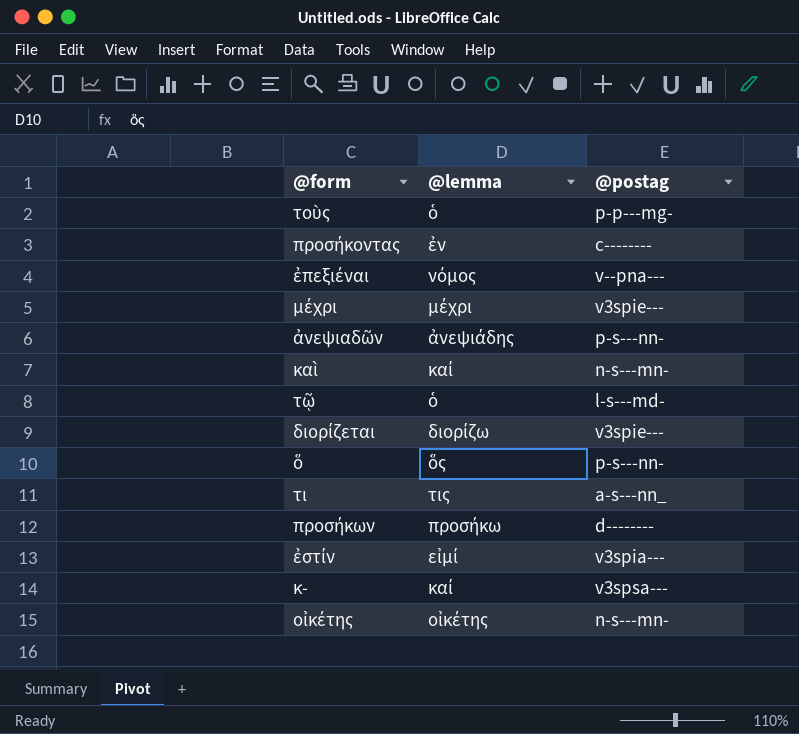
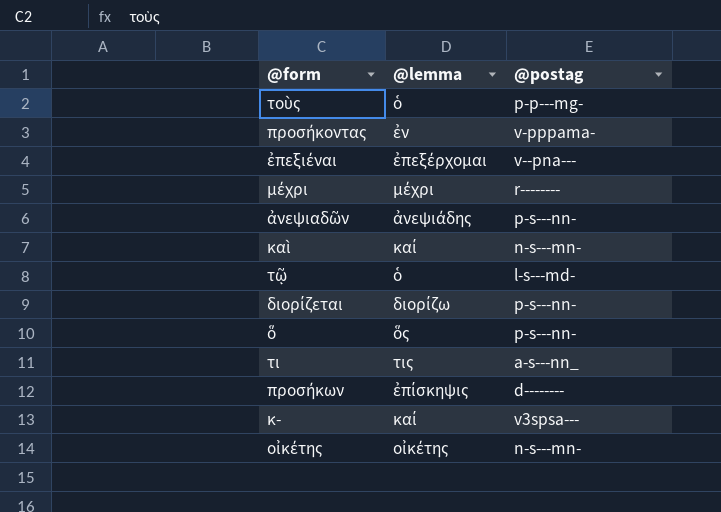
row ἐστίν: εἰμί | v3spia--- -> none
προσήκοντας | @postag: c-------- -> v-pppama-
ἐπεξιέναι | @lemma: νόμος -> ἐπεξέρχομαι
μέχρι | @postag: v3spie--- -> r--------
διορίζεται | @postag: v3spie--- -> p-s---nn-
προσήκων | @lemma: προσήκω -> ἐπίσκηψις

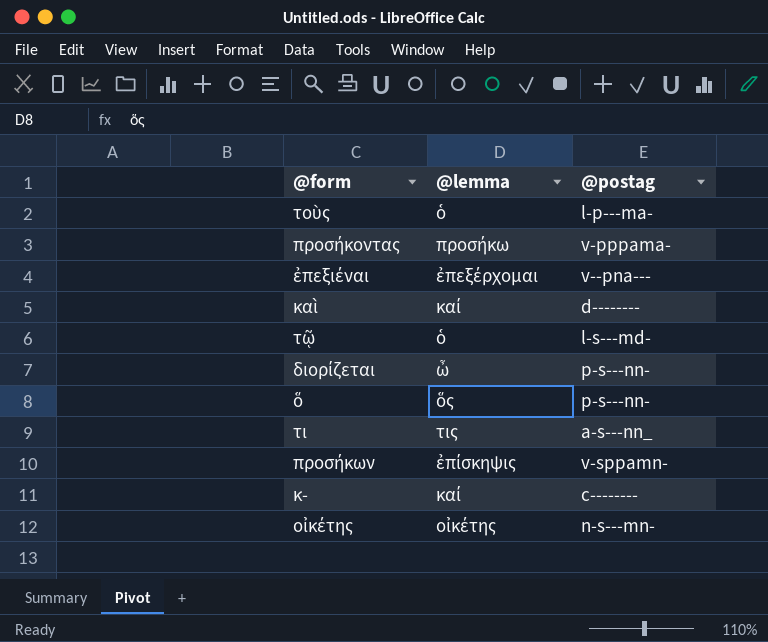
row μέχρι: μέχρι | r-------- -> none
row ἀνεψιαδῶν: ἀνεψιάδης | p-s---nn- -> none
τοὺς | @postag: p-p---mg- -> l-p---ma-
προσήκοντας | @lemma: ἐν -> προσήκω
καὶ | @postag: n-s---mn- -> d--------
διορίζεται | @lemma: διορίζω -> ὦ
προσήκων | @postag: d-------- -> v-sppamn-
κ- | @postag: v3spsa--- -> c--------

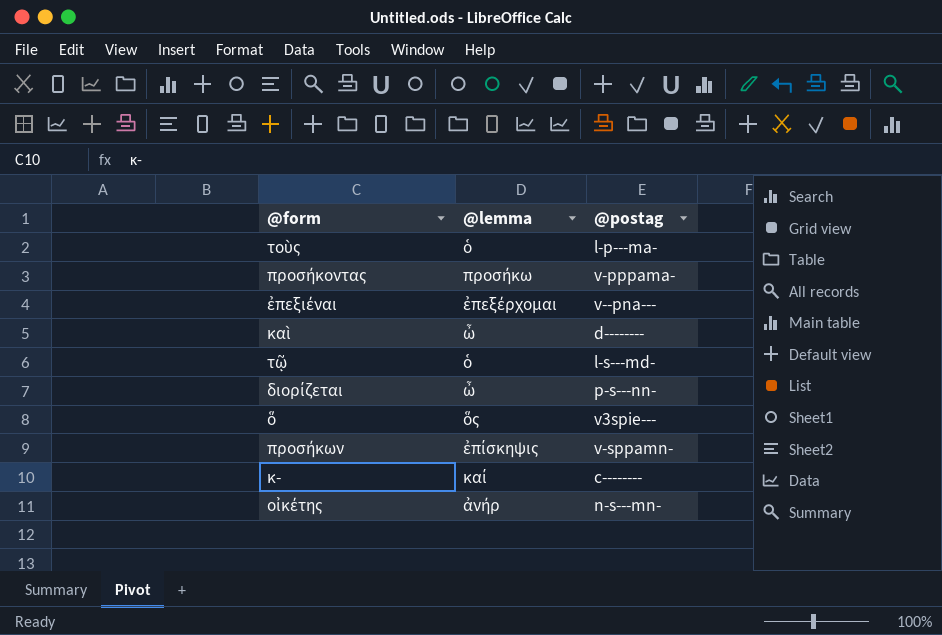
row τι: τις | a-s---nn_ -> none
καὶ | @lemma: καί -> ὦ
ὅ | @postag: p-s---nn- -> v3spie---
οἰκέτης | @lemma: οἰκέτης -> ἀνήρ

